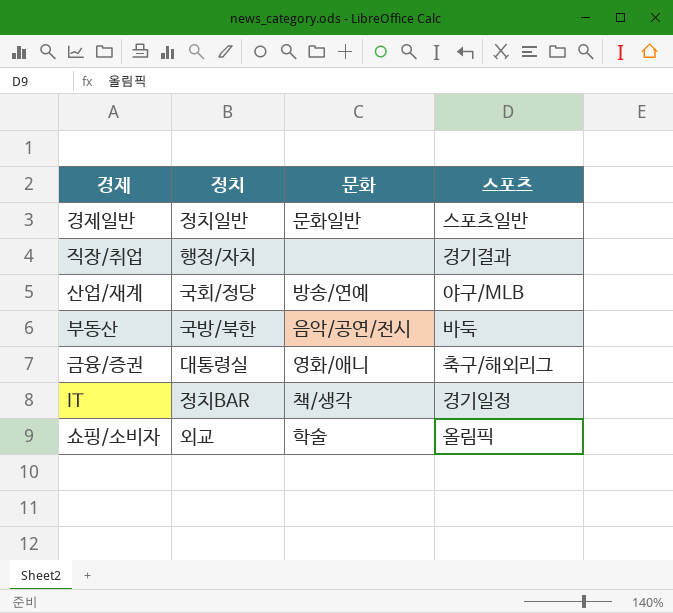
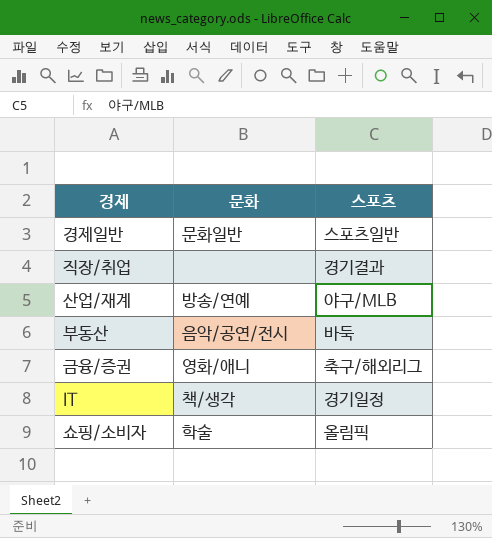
column 정치 | position: 2 -> none

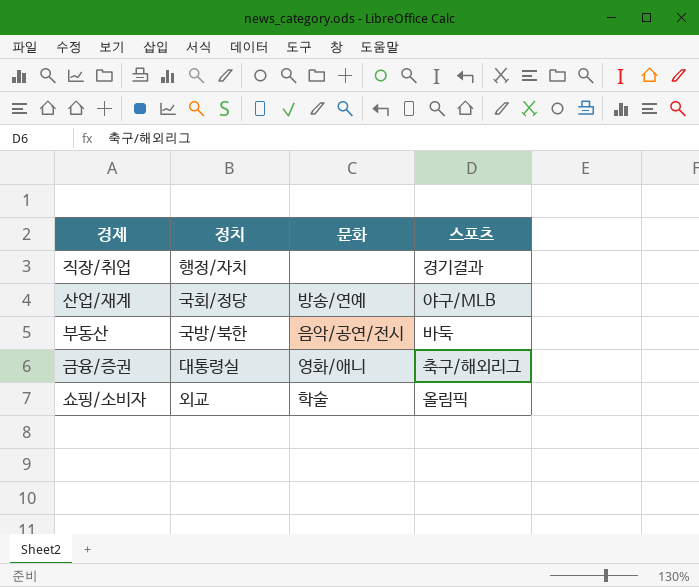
column 정치 | position: none -> 2
row 경제일반: 문화일반 | 스포츠일반 -> none
row IT: 책/생각 | 경기일정 -> none

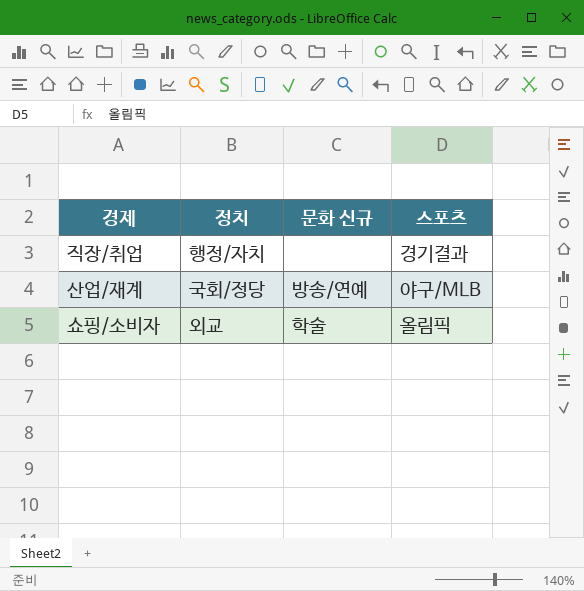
column name: 문화 -> 문화 신규
row 부동산: 국방/북한 | 음악/공연/전시 | 바둑 -> none
row 금융/증권: 대통령실 | 영화/애니 | 축구/해외리그 -> none

